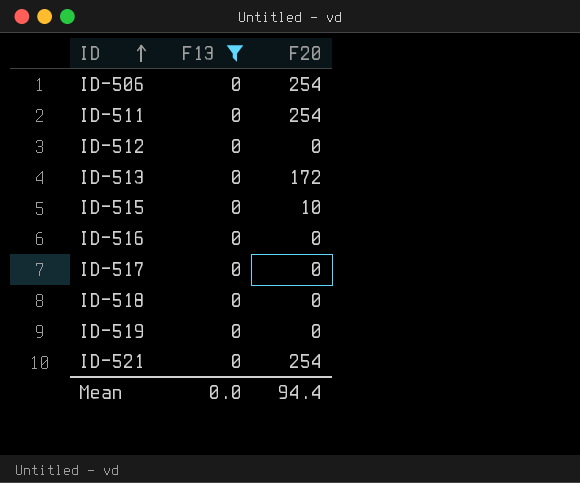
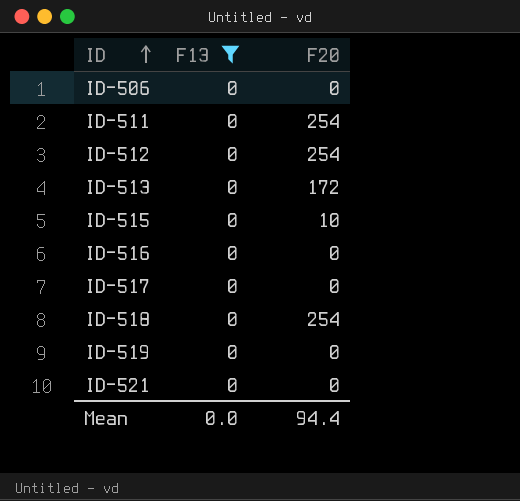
ID-506 | F20: 254 -> 0
ID-512 | F20: 0 -> 254
ID-518 | F20: 0 -> 254
ID-521 | F20: 254 -> 0

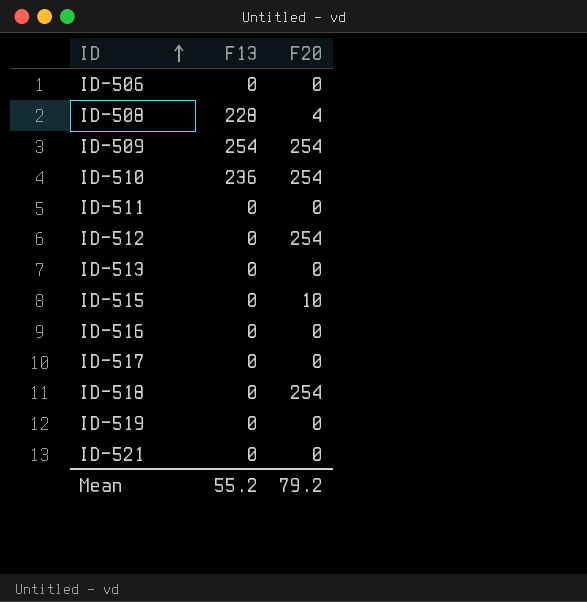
filter: F13 = 0 -> none
ID-511 | F20: 254 -> 0
ID-513 | F20: 172 -> 0
Mean | F13: 0.0 -> 55.2
Mean | F20: 94.4 -> 79.2

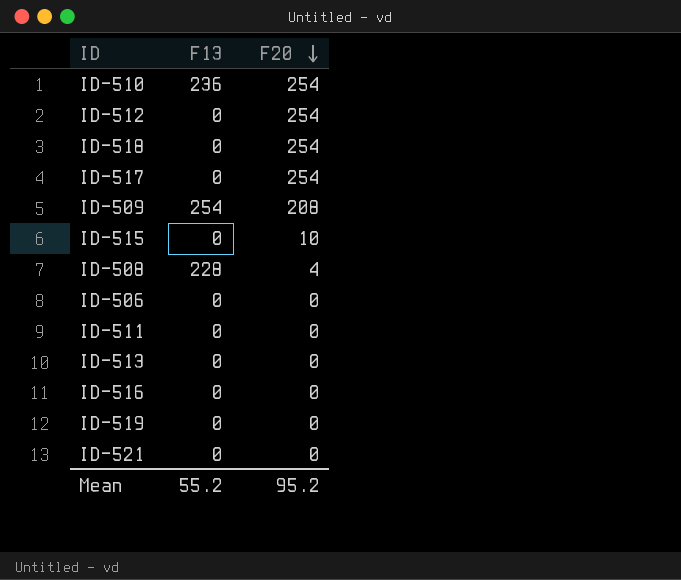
row order: ID ascending -> F20 descending
ID-517 | F20: 0 -> 254
ID-509 | F20: 254 -> 208
Mean | F20: 79.2 -> 95.2

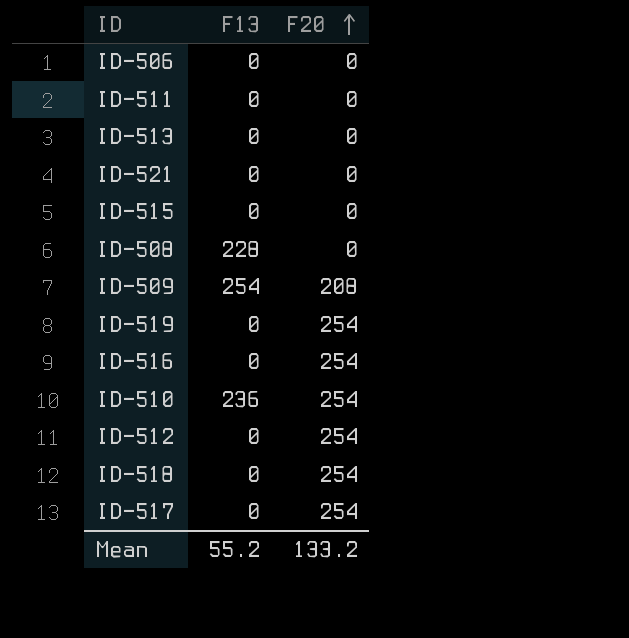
row order: F20 descending -> F20 ascending
ID-515 | F20: 10 -> 0
ID-508 | F20: 4 -> 0
ID-519 | F20: 0 -> 254
ID-516 | F20: 0 -> 254
Mean | F20: 95.2 -> 133.2

